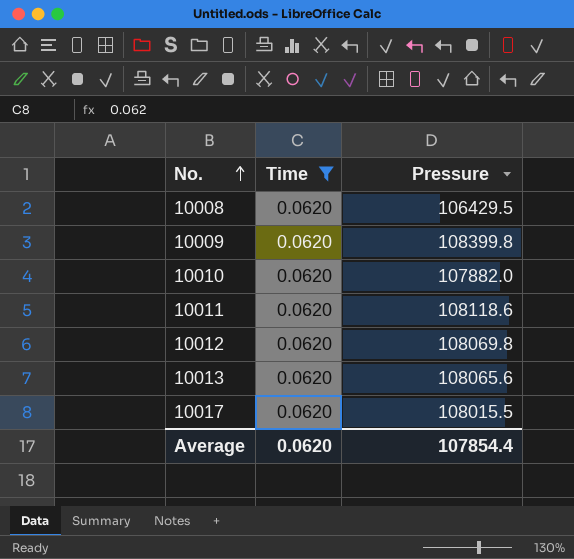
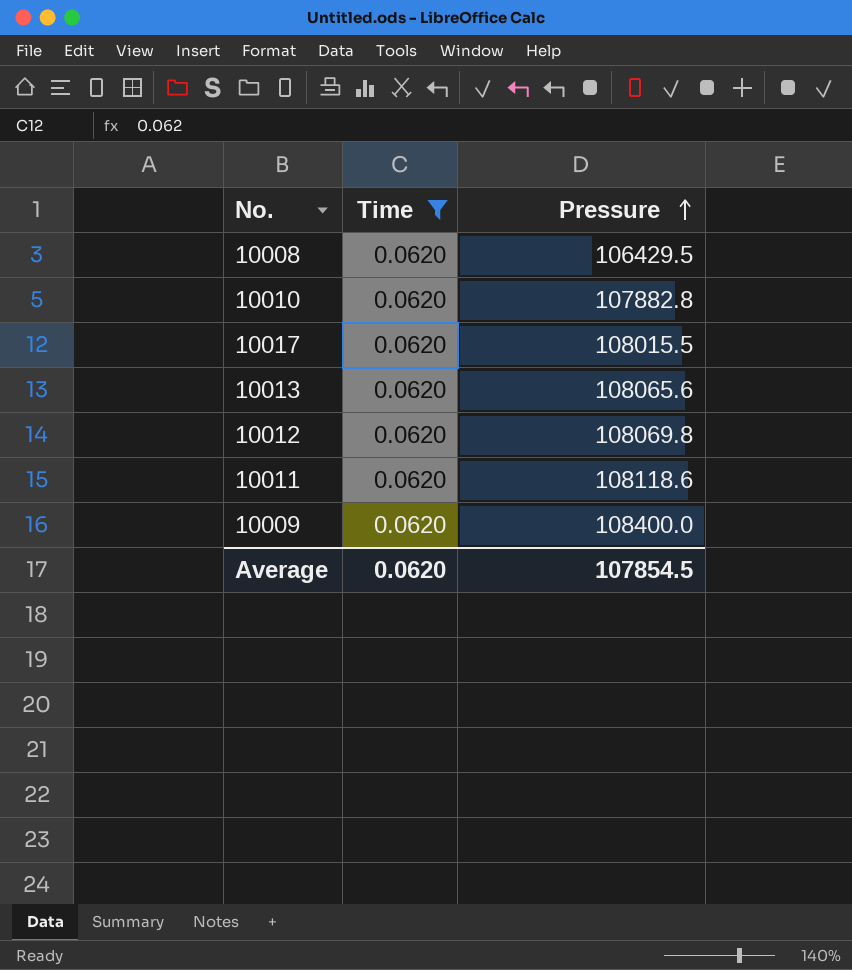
row order: No. ascending -> Pressure ascending
10010 | Pressure: 107882.0 -> 107882.8
10009 | Pressure: 108399.8 -> 108400.0
Average | Pressure: 107854.4 -> 107854.5

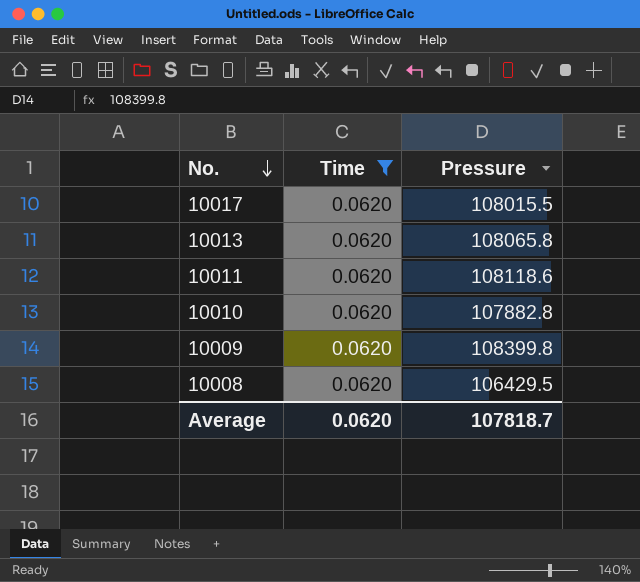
row order: Pressure ascending -> No. descending
row 10012: 0.0620 | 108069.8 -> none
10013 | Pressure: 108065.6 -> 108065.8
10009 | Pressure: 108400.0 -> 108399.8
Average | Pressure: 107854.5 -> 107818.7

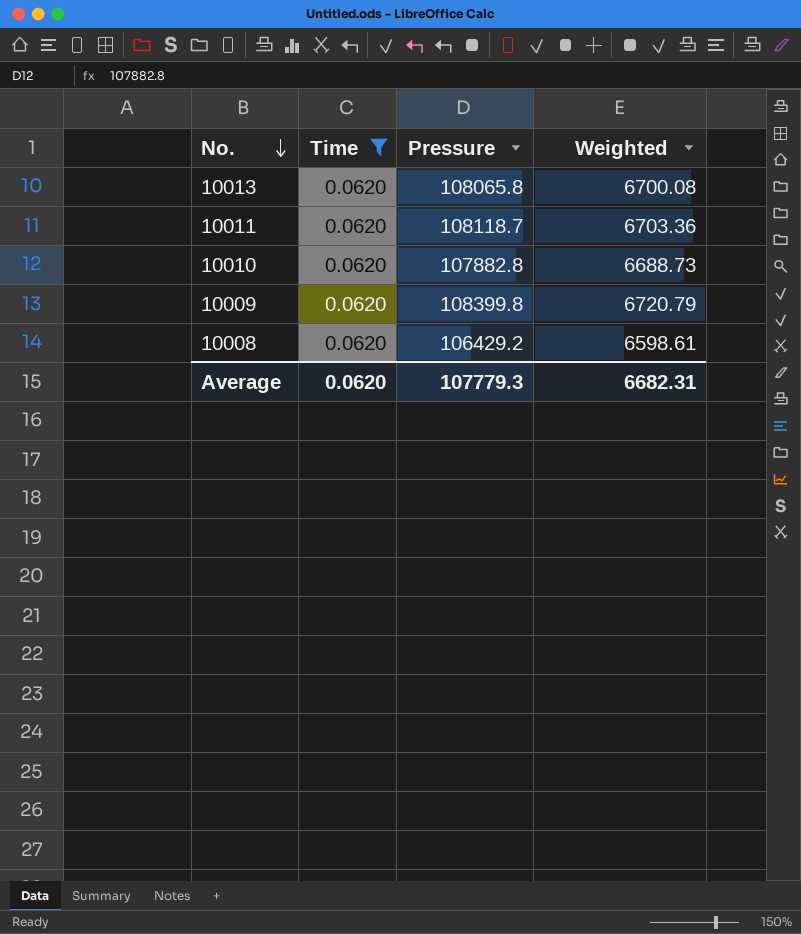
column Weighted | formula: none -> [Time] * [Pressure]
row 10017: 0.0620 | 108015.5 -> none
10011 | Pressure: 108118.6 -> 108118.7
10008 | Pressure: 106429.5 -> 106429.2
Average | Pressure: 107818.7 -> 107779.3

